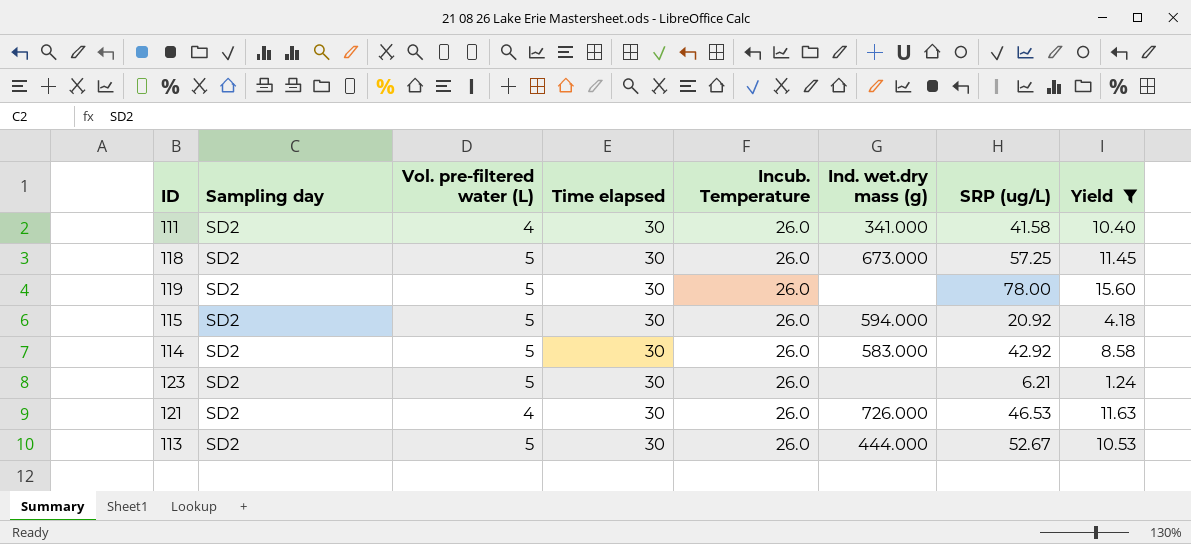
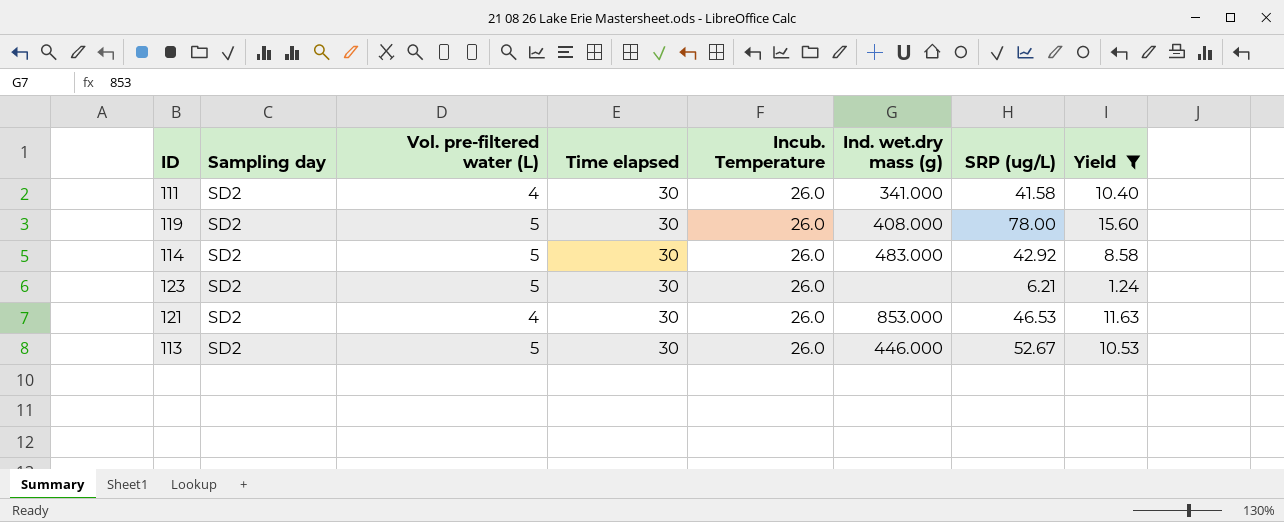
row 118: SD2 | 5 | 30 | 26.0 | 673.000 | 57.25 | 11.45 -> none
row 115: SD2 | 5 | 30 | 26.0 | 594.000 | 20.92 | 4.18 -> none
119 | Ind. wet.dry mass (g): none -> 408.000
114 | Ind. wet.dry mass (g): 583.000 -> 483.000
121 | Ind. wet.dry mass (g): 726.000 -> 853.000
113 | Ind. wet.dry mass (g): 444.000 -> 446.000

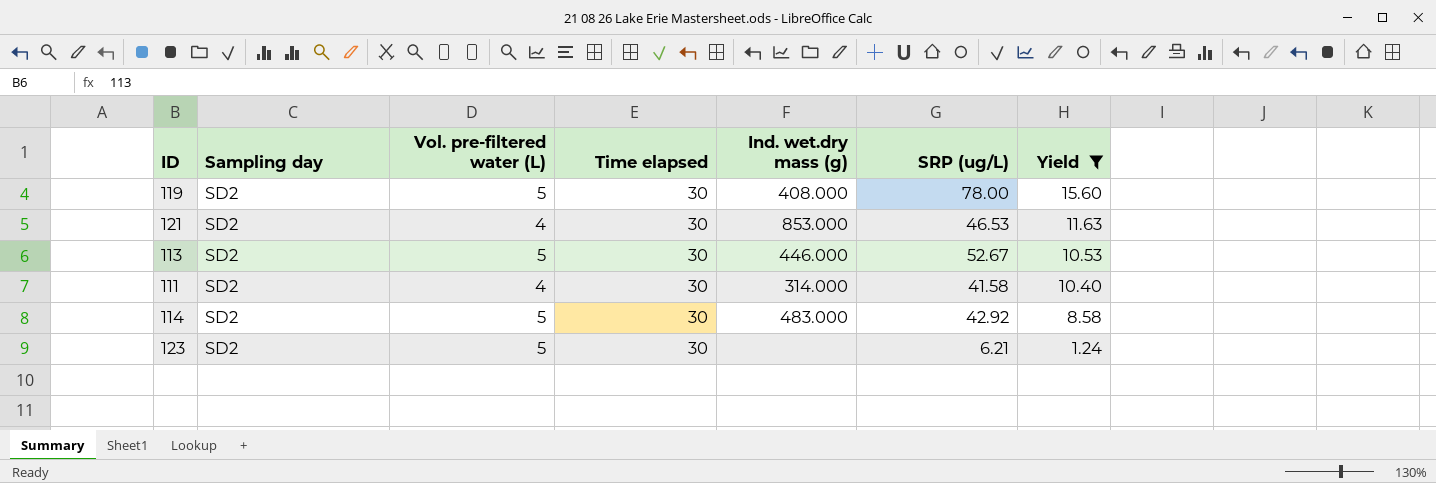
row order: none -> Yield descending
column Incub. Temperature | position: 5 -> none
111 | Ind. wet.dry mass (g): 341.000 -> 314.000

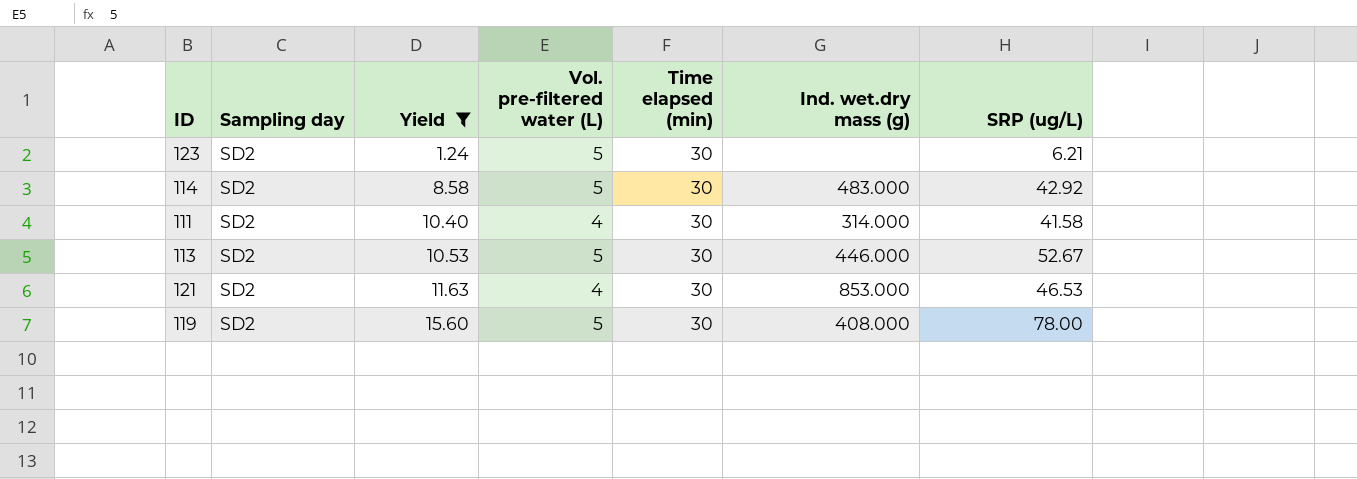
row order: Yield descending -> Yield ascending
column Yield | position: 7 -> 3
column name: Time elapsed -> Time elapsed (min)

